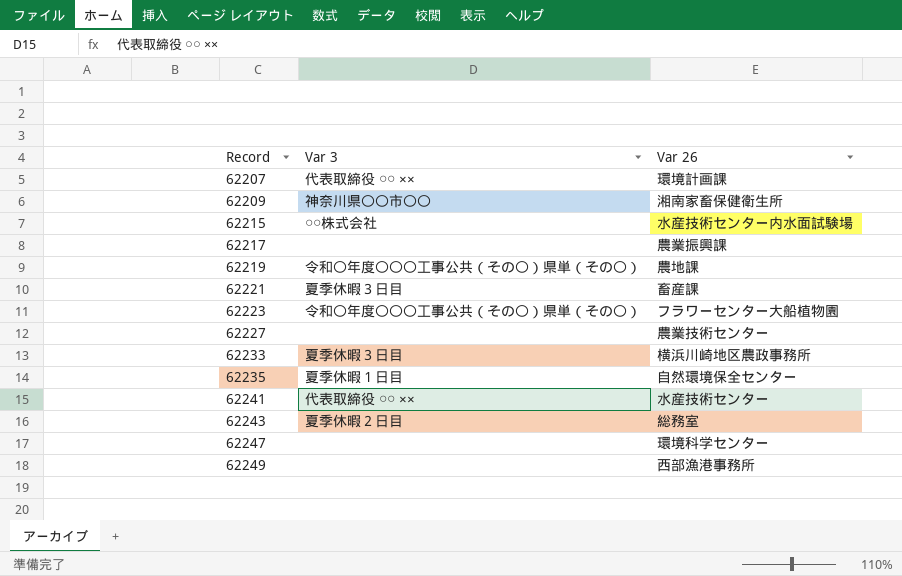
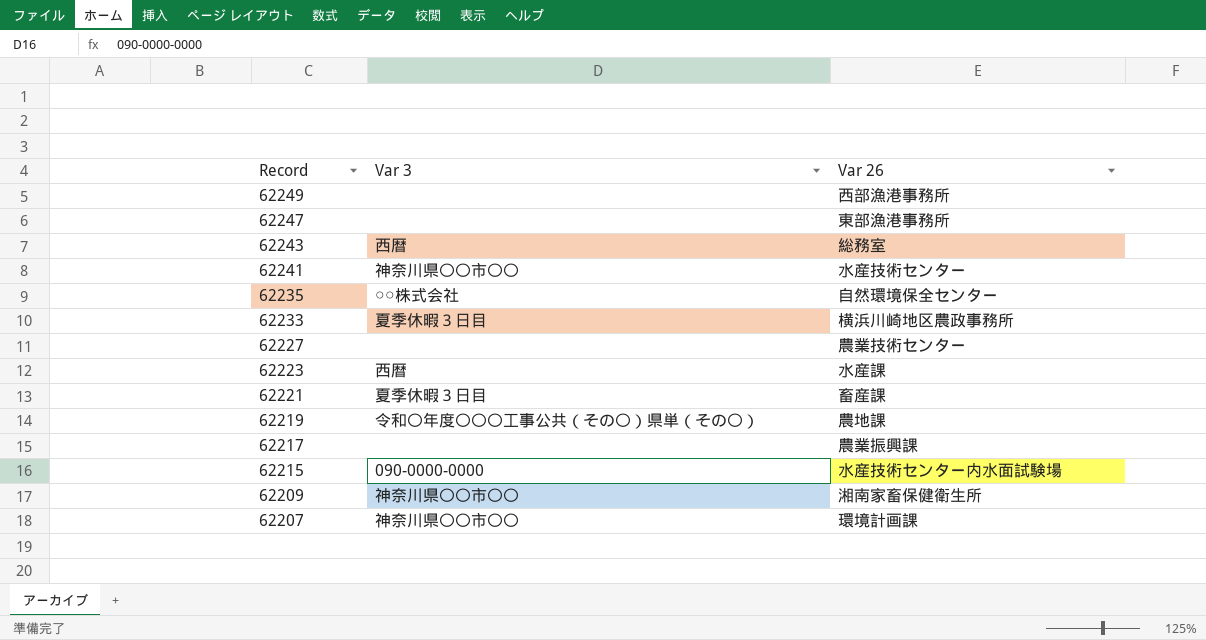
row order: Record ascending -> Record descending
62247 | Var 26: 環境科学センター -> 東部漁港事務所
62243 | Var 3: 夏季休暇２日目 -> 西暦
62241 | Var 3: 代表取締役 ○○ ×× -> 神奈川県〇〇市〇〇
62235 | Var 3: 夏季休暇１日目 -> ○○株式会社
62223 | Var 3: 令和〇年度〇〇〇工事公共（その〇）県単（その〇） -> 西暦
62223 | Var 26: フラワーセンター大船植物園 -> 水産課
62215 | Var 3: ○○株式会社 -> 090-0000-0000
62207 | Var 3: 代表取締役 ○○ ×× -> 神奈川県〇〇市〇〇

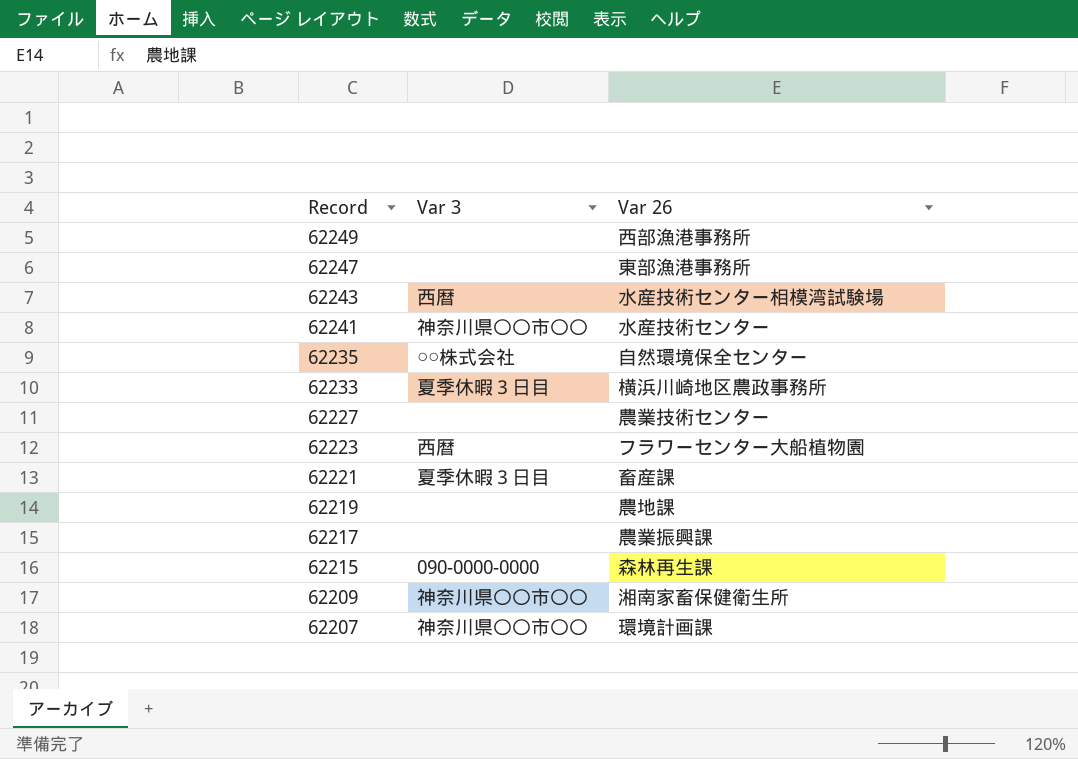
62243 | Var 26: 総務室 -> 水産技術センター相模湾試験場
62223 | Var 26: 水産課 -> フラワーセンター大船植物園
62219 | Var 3: 令和〇年度〇〇〇工事公共（その〇）県単（その〇） -> none
62215 | Var 26: 水産技術センター内水面試験場 -> 森林再生課

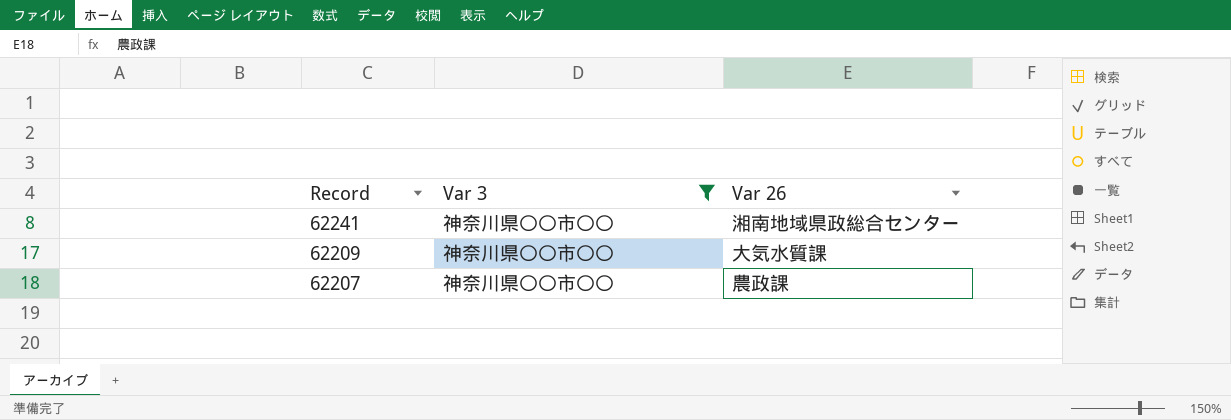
filter: none -> Var 3 = 神奈川県〇〇市〇〇
62241 | Var 26: 水産技術センター -> 湘南地域県政総合センター
62209 | Var 26: 湘南家畜保健衛生所 -> 大気水質課
62207 | Var 26: 環境計画課 -> 農政課

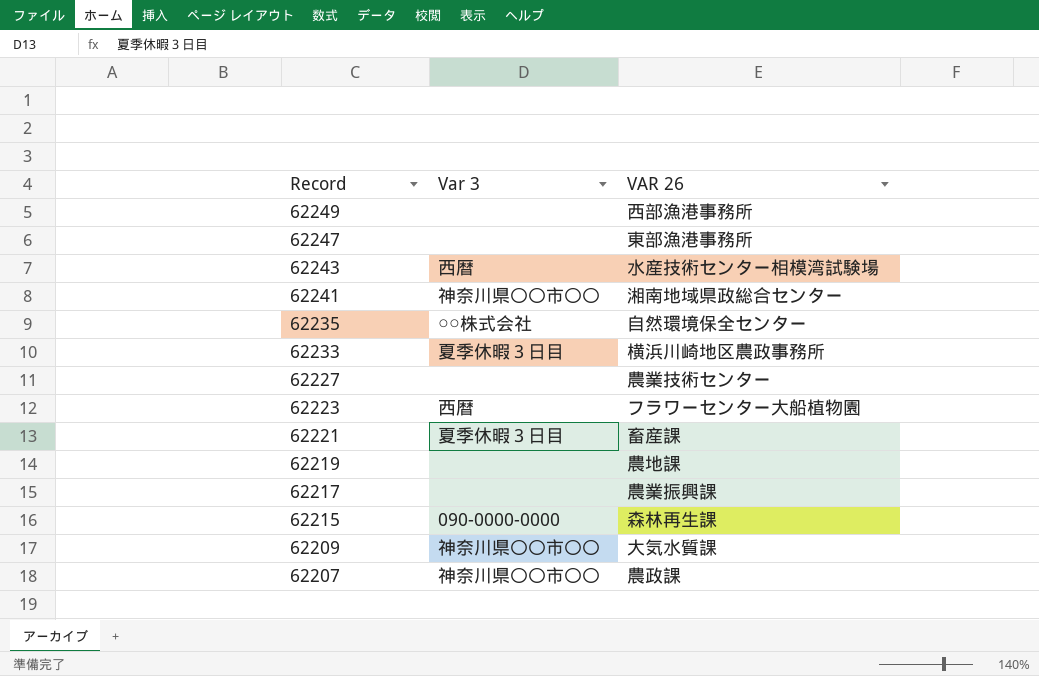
filter: Var 3 = 神奈川県〇〇市〇〇 -> none
column name: Var 26 -> VAR 26

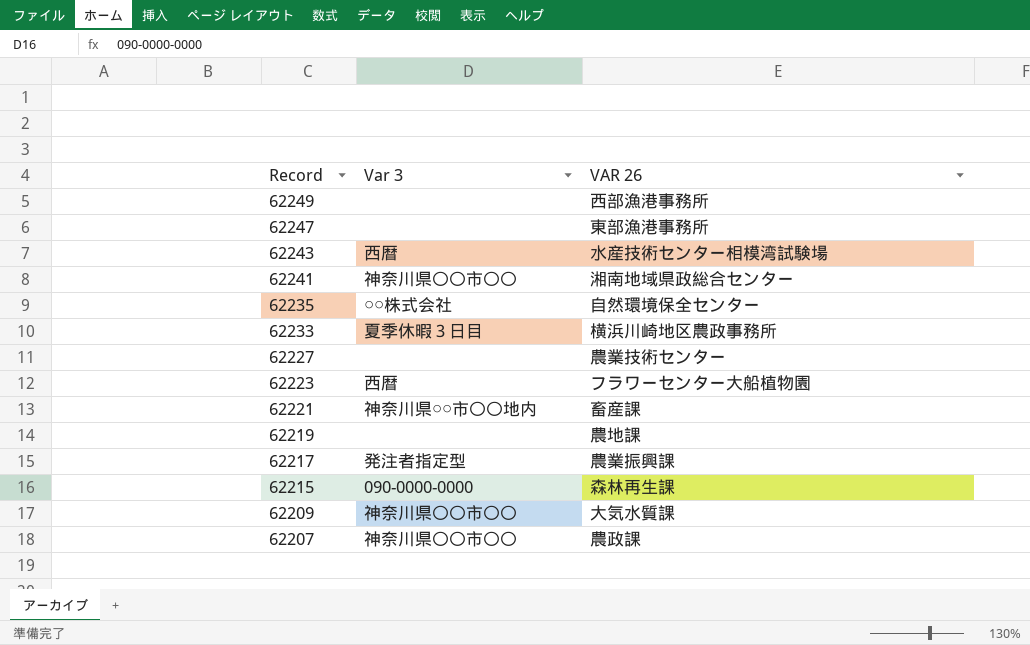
62221 | Var 3: 夏季休暇３日目 -> 神奈川県○○市〇〇地内
62217 | Var 3: none -> 発注者指定型

